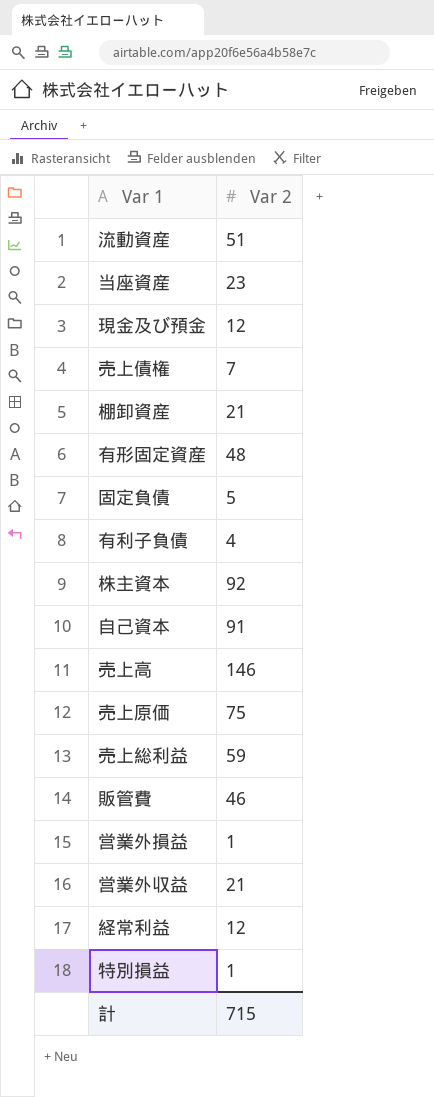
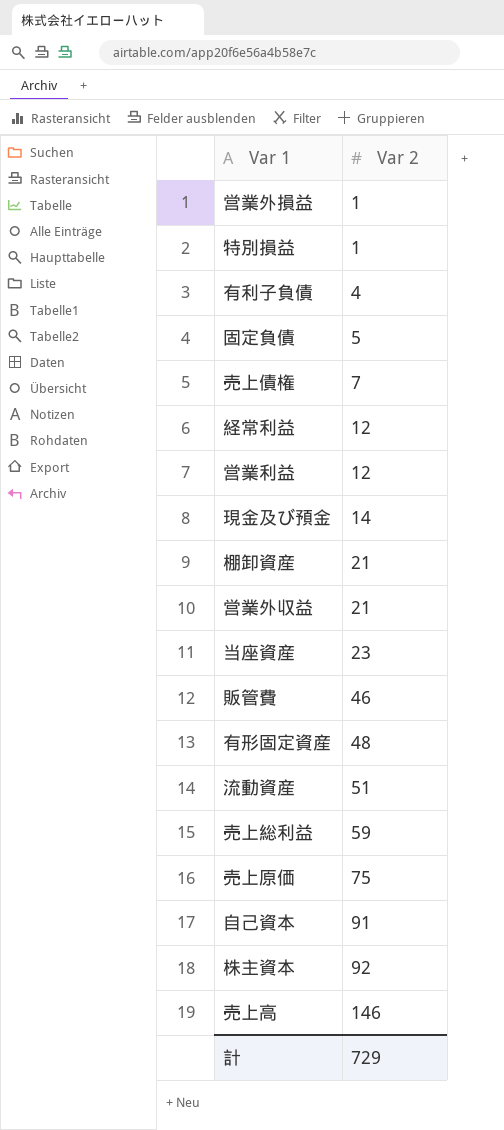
row order: none -> Var 2 ascending
row 営業利益: none -> 12
現金及び預金 | Var 2: 12 -> 14
計 | Var 2: 715 -> 729

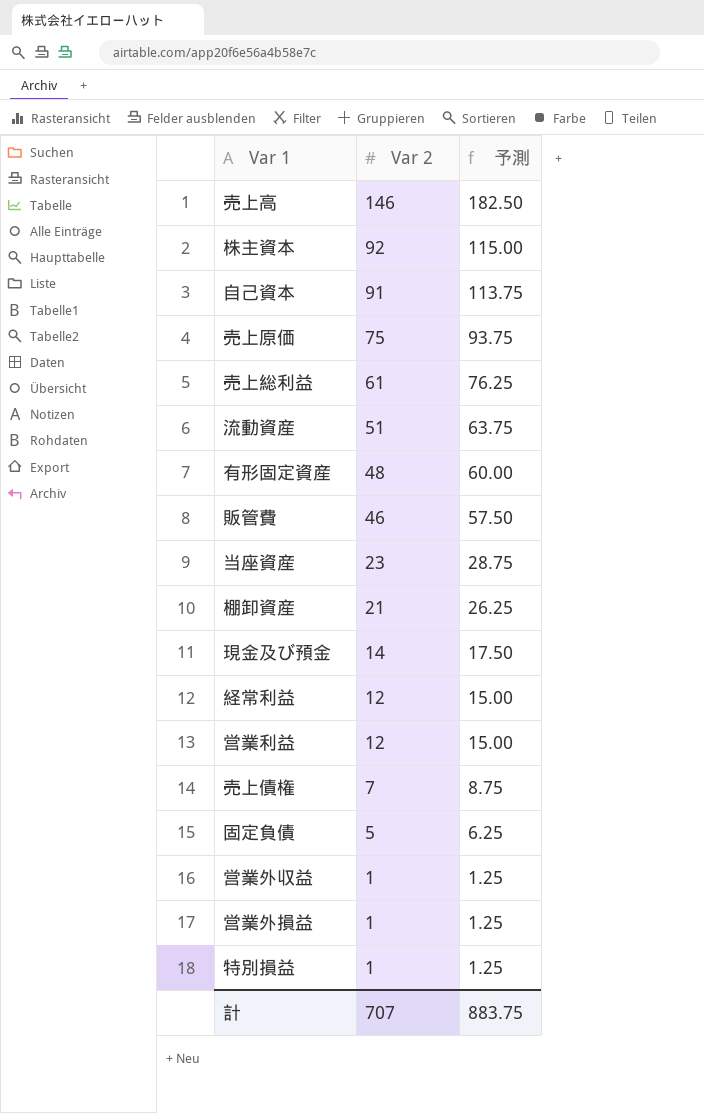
row order: Var 2 ascending -> Var 2 descending
column 予測 | formula: none -> [Var 2] * 1.25
row 有利子負債: 4 -> none
売上総利益 | Var 2: 59 -> 61
営業外収益 | Var 2: 21 -> 1
計 | Var 2: 729 -> 707

